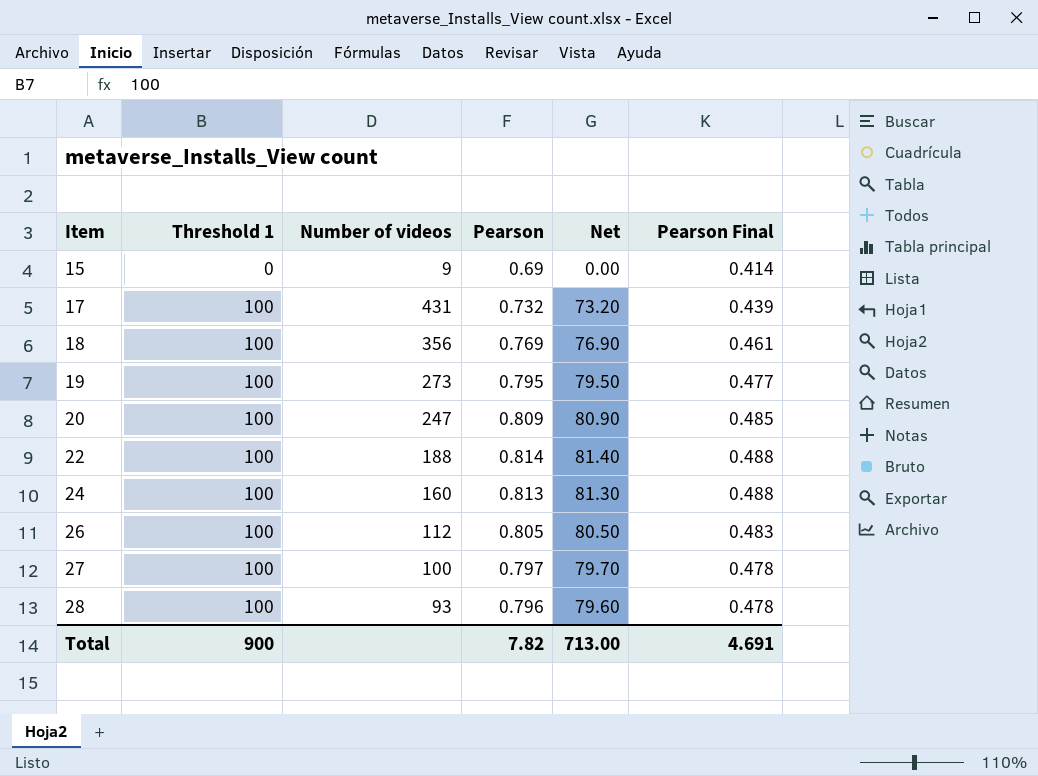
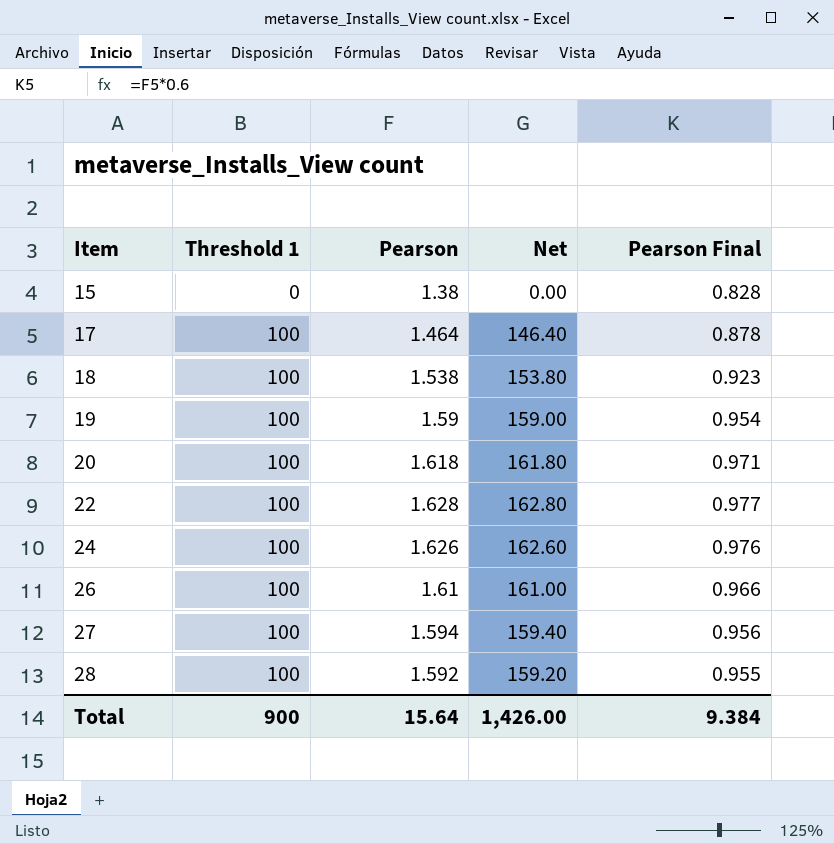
column Number of videos | position: 3 -> none
15 | Pearson: 0.69 -> 1.38
15 | Pearson Final: 0.414 -> 0.828
17 | Pearson: 0.732 -> 1.464
17 | Net: 73.20 -> 146.40
17 | Pearson Final: 0.439 -> 0.878
18 | Pearson: 0.769 -> 1.538
18 | Net: 76.90 -> 153.80
18 | Pearson Final: 0.461 -> 0.923
19 | Pearson: 0.795 -> 1.59
19 | Net: 79.50 -> 159.00
19 | Pearson Final: 0.477 -> 0.954
20 | Pearson: 0.809 -> 1.618
20 | Net: 80.90 -> 161.80
20 | Pearson Final: 0.485 -> 0.971
22 | Pearson: 0.814 -> 1.628
22 | Net: 81.40 -> 162.80
22 | Pearson Final: 0.488 -> 0.977
24 | Pearson: 0.813 -> 1.626
24 | Net: 81.30 -> 162.60
24 | Pearson Final: 0.488 -> 0.976
26 | Pearson: 0.805 -> 1.61
26 | Net: 80.50 -> 161.00
26 | Pearson Final: 0.483 -> 0.966
27 | Pearson: 0.797 -> 1.594
27 | Net: 79.70 -> 159.40
27 | Pearson Final: 0.478 -> 0.956
28 | Pearson: 0.796 -> 1.592
28 | Net: 79.60 -> 159.20
28 | Pearson Final: 0.478 -> 0.955
Total | Pearson: 7.82 -> 15.64
Total | Net: 713.00 -> 1,426.00
Total | Pearson Final: 4.691 -> 9.384

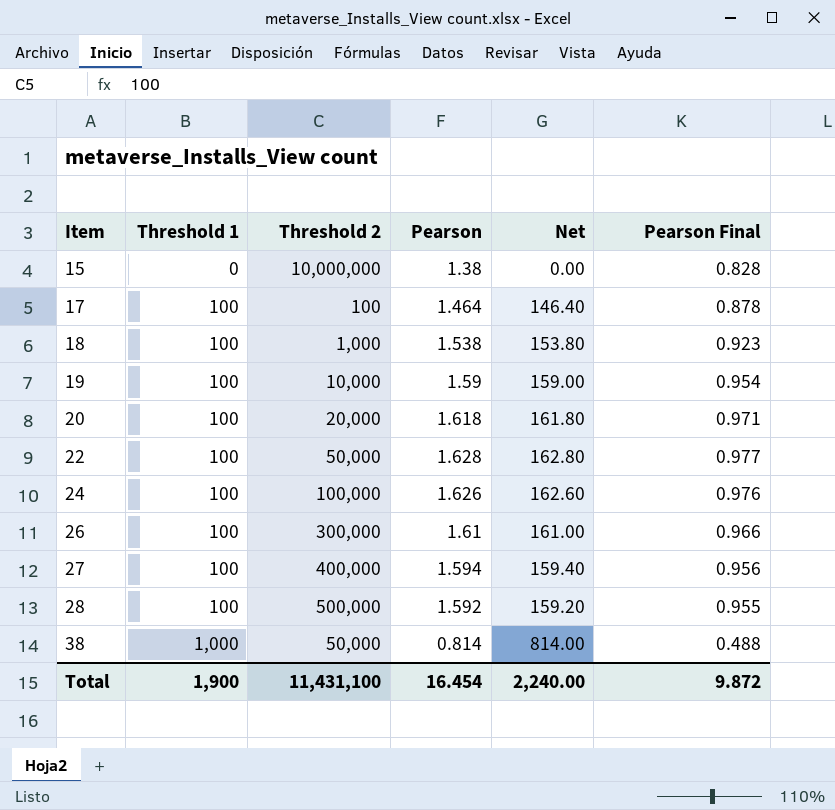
column Threshold 2 | position: none -> 3
row 38: none -> 1,000 | 50,000 | 0.814 | 814.00 | 0.488
Total | Threshold 1: 900 -> 1,900
Total | Pearson: 15.64 -> 16.454
Total | Net: 1,426.00 -> 2,240.00
Total | Pearson Final: 9.384 -> 9.872

